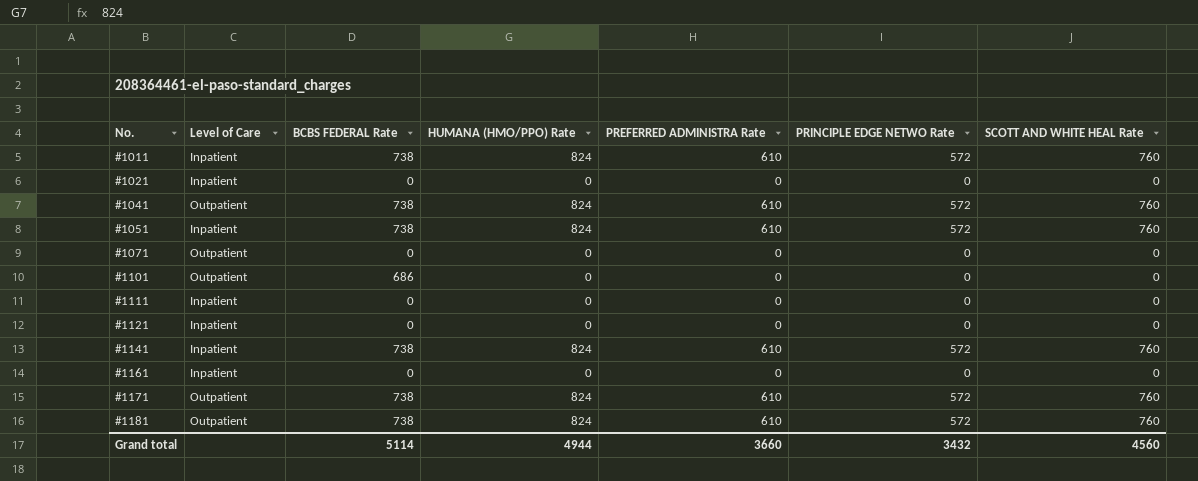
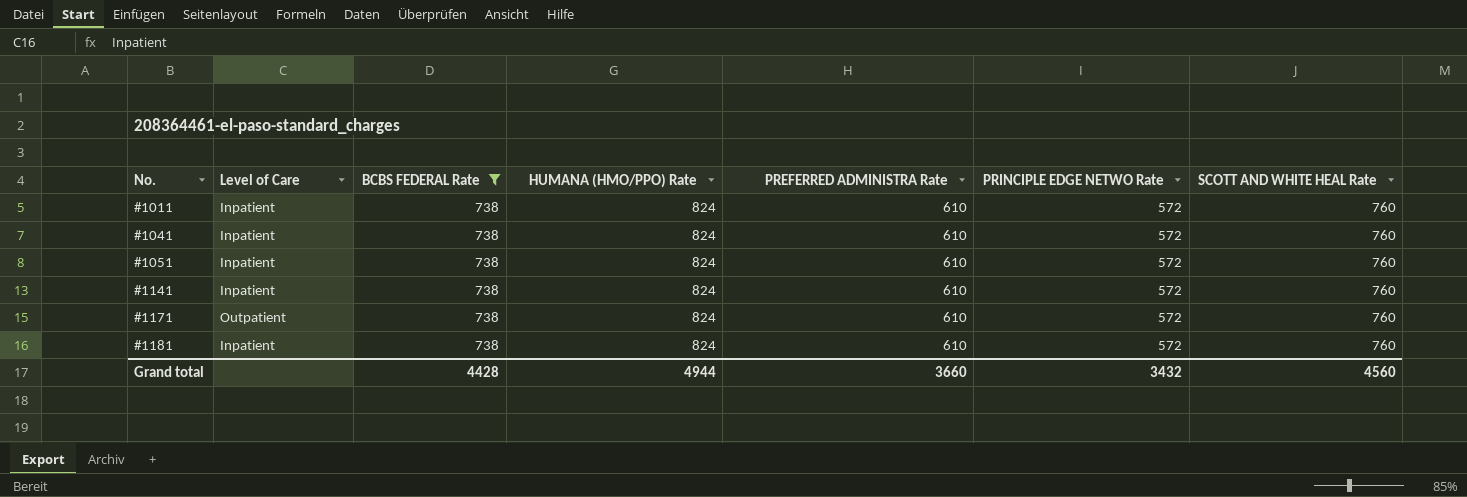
filter: none -> BCBS FEDERAL Rate = 738
#1041 | Level of Care: Outpatient -> Inpatient
#1181 | Level of Care: Outpatient -> Inpatient
Grand total | BCBS FEDERAL Rate: 5114 -> 4428

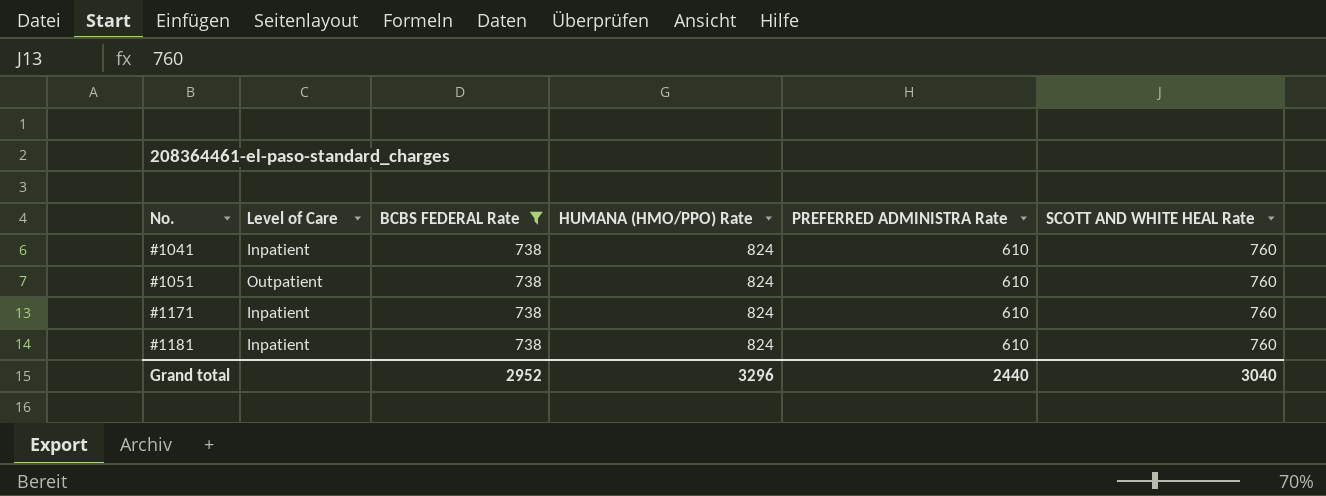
column PRINCIPLE EDGE NETWO Rate | position: 6 -> none
row #1011: Inpatient | 738 | 824 | 610 | 572 | 760 -> none
row #1141: Inpatient | 738 | 824 | 610 | 572 | 760 -> none
#1051 | Level of Care: Inpatient -> Outpatient
#1171 | Level of Care: Outpatient -> Inpatient
Grand total | BCBS FEDERAL Rate: 4428 -> 2952
Grand total | HUMANA (HMO/PPO) Rate: 4944 -> 3296
Grand total | PREFERRED ADMINISTRA Rate: 3660 -> 2440
Grand total | SCOTT AND WHITE HEAL Rate: 4560 -> 3040

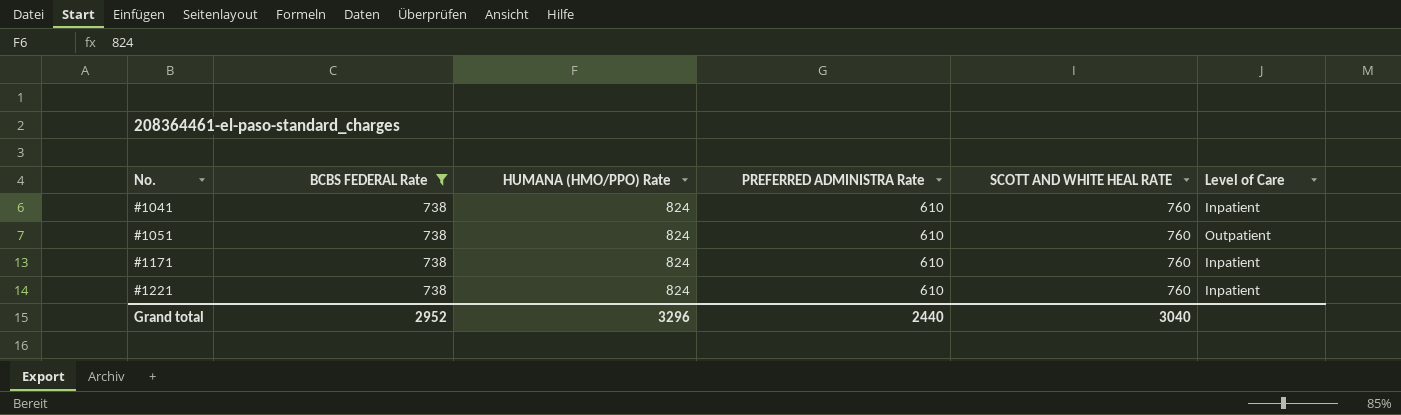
column name: SCOTT AND WHITE HEAL Rate -> SCOTT AND WHITE HEAL RATE
column Level of Care | position: 2 -> 6
row #1181: Inpatient | 738 | 824 | 610 | 760 -> none
row #1221: none -> 738 | 824 | 610 | 760 | Inpatient

